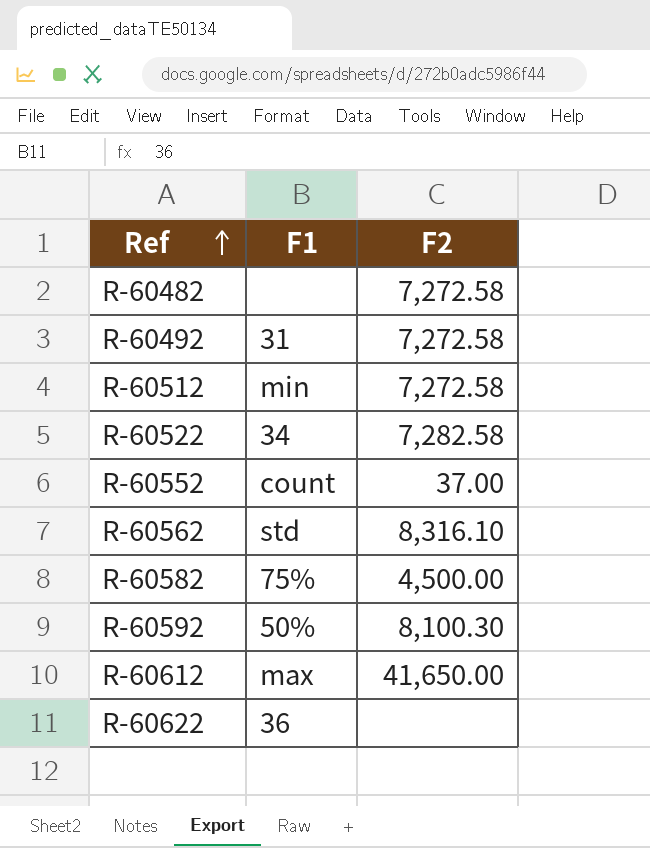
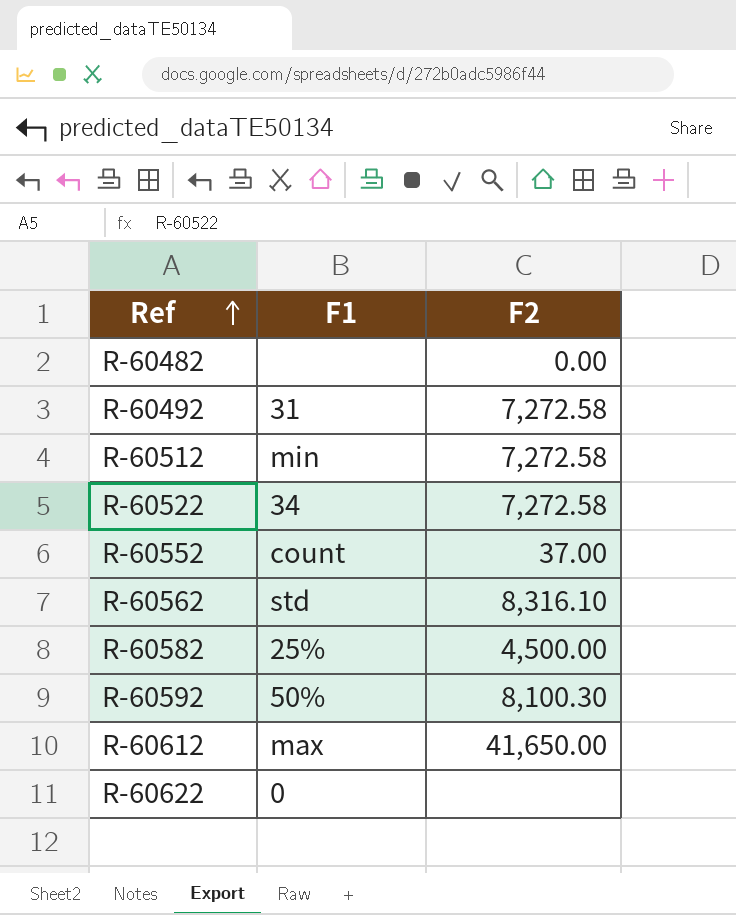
R-60482 | F2: 7,272.58 -> 0.00
R-60522 | F2: 7,282.58 -> 7,272.58
R-60582 | F1: 75% -> 25%
R-60622 | F1: 36 -> 0

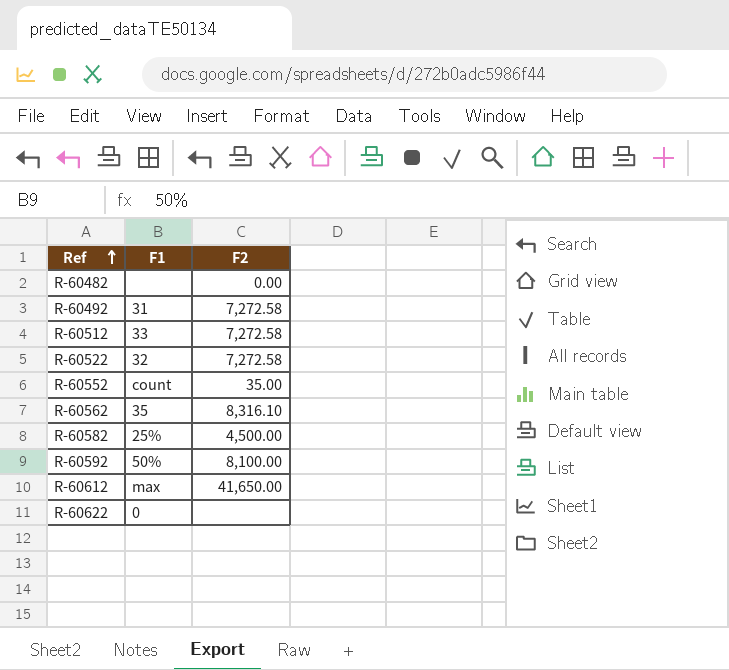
R-60512 | F1: min -> 33
R-60522 | F1: 34 -> 32
R-60552 | F2: 37.00 -> 35.00
R-60562 | F1: std -> 35
R-60592 | F2: 8,100.30 -> 8,100.00

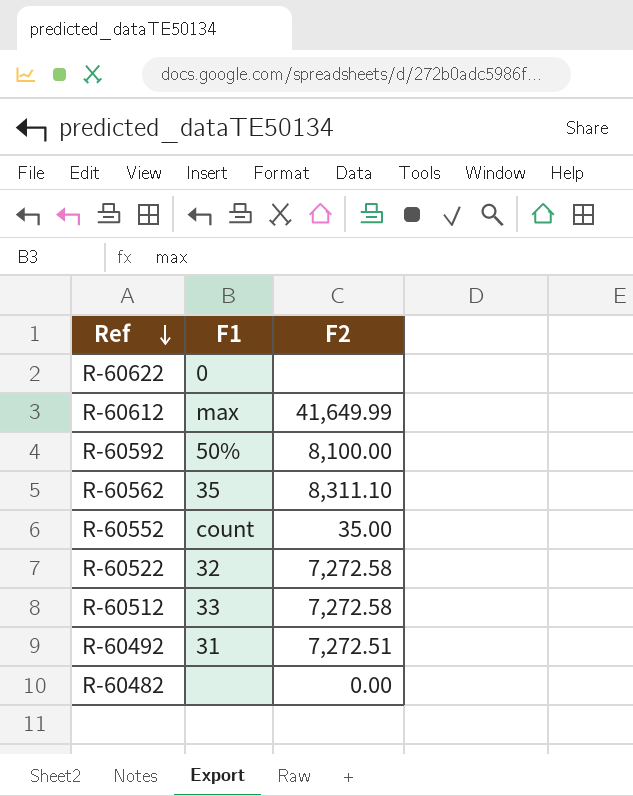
row order: Ref ascending -> Ref descending
row R-60582: 25% | 4,500.00 -> none
R-60612 | F2: 41,650.00 -> 41,649.99
R-60562 | F2: 8,316.10 -> 8,311.10
R-60492 | F2: 7,272.58 -> 7,272.51

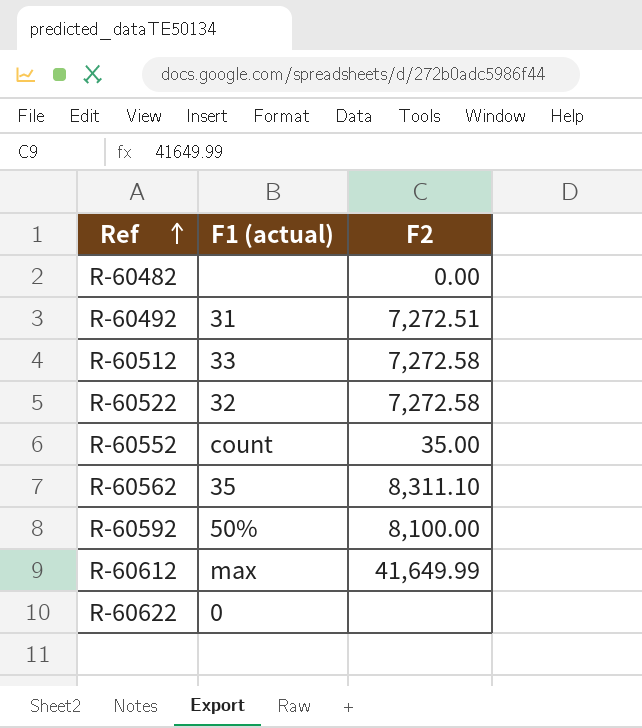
row order: Ref descending -> Ref ascending
column name: F1 -> F1 (actual)

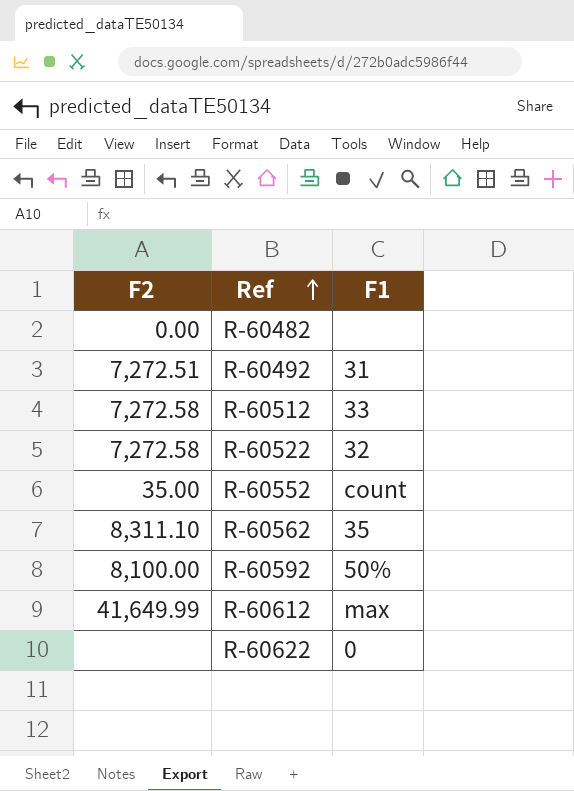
column F2 | position: 3 -> 1
column name: F1 (actual) -> F1

